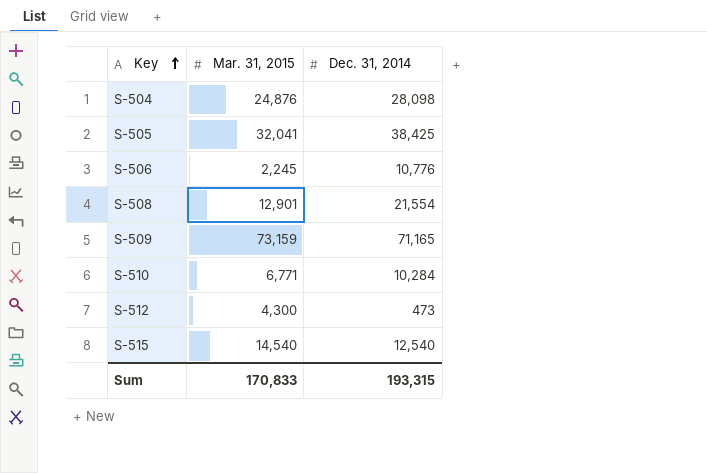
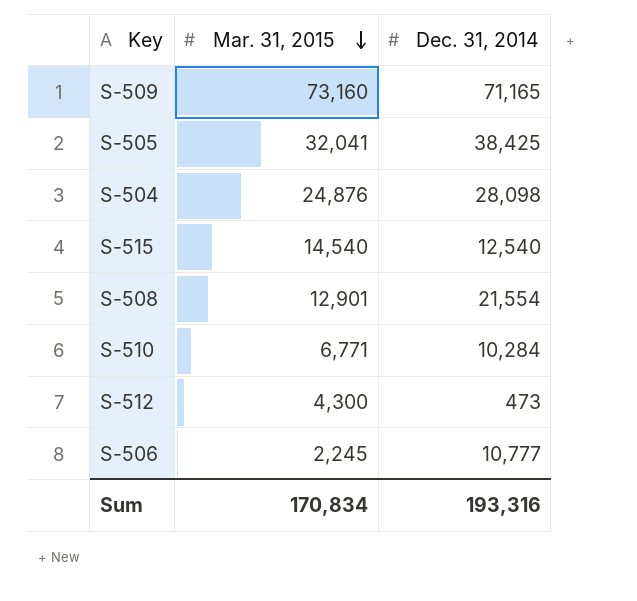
row order: Key ascending -> Mar. 31, 2015 descending
S-509 | Mar. 31, 2015: 73,159 -> 73,160
S-506 | Dec. 31, 2014: 10,776 -> 10,777
Sum | Mar. 31, 2015: 170,833 -> 170,834
Sum | Dec. 31, 2014: 193,315 -> 193,316

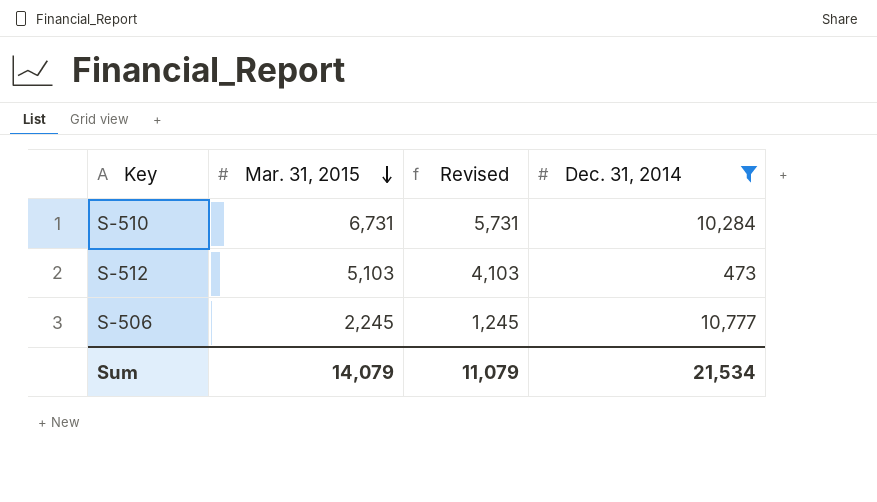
filter: none -> Dec. 31, 2014 <= 10,777
column Revised | formula: none -> [Mar. 31, 2015] - 1000
S-510 | Mar. 31, 2015: 6,771 -> 6,731
S-512 | Mar. 31, 2015: 4,300 -> 5,103
Sum | Mar. 31, 2015: 170,834 -> 14,079
Sum | Dec. 31, 2014: 193,316 -> 21,534

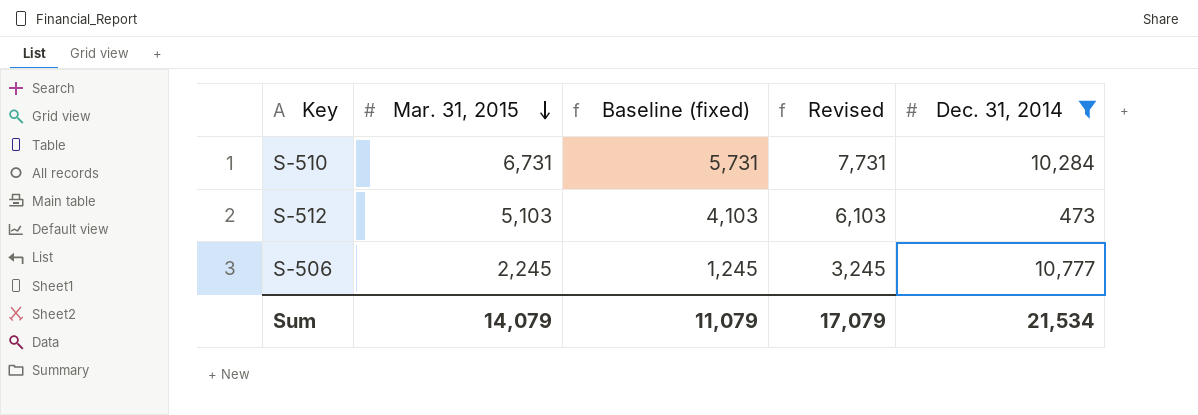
column Baseline (fixed) | formula: none -> [Mar. 31, 2015] - 1000
column Revised | formula: [Mar. 31, 2015] - 1000 -> [Mar. 31, 2015] + 1000
Sum | Revised: 11,079 -> 17,079

